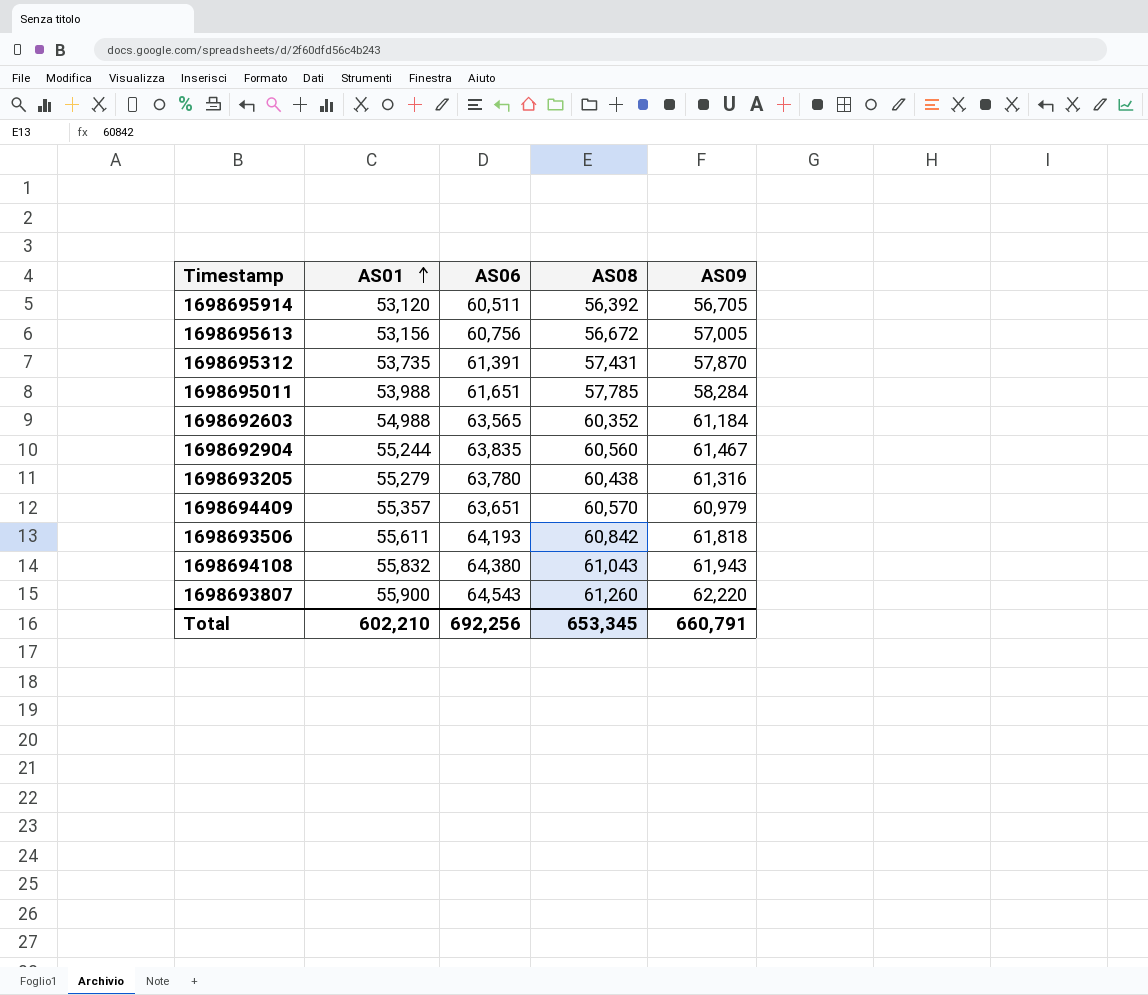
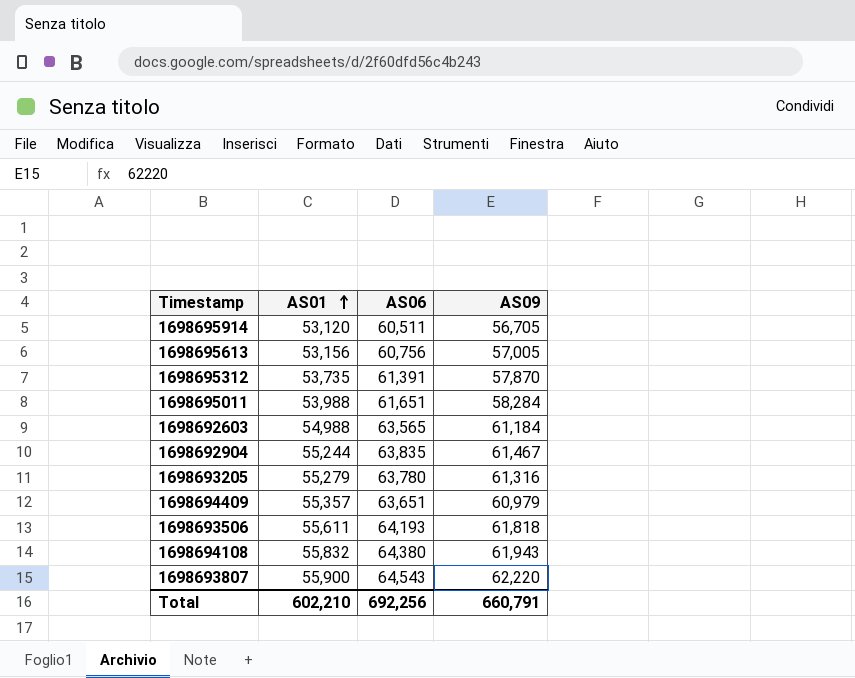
column AS08 | position: 4 -> none

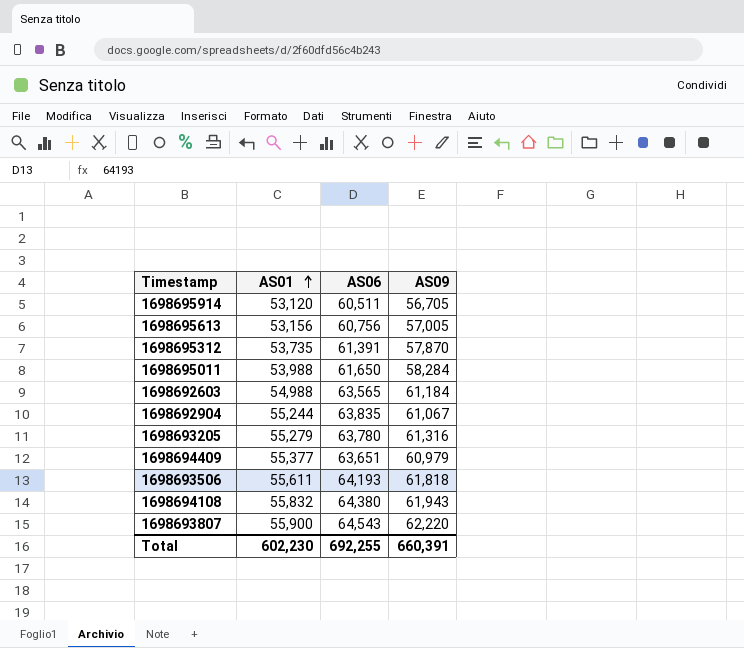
1698695011 | AS06: 61,651 -> 61,650
1698692904 | AS09: 61,467 -> 61,067
1698694409 | AS01: 55,357 -> 55,377
Total | AS01: 602,210 -> 602,230
Total | AS06: 692,256 -> 692,255
Total | AS09: 660,791 -> 660,391

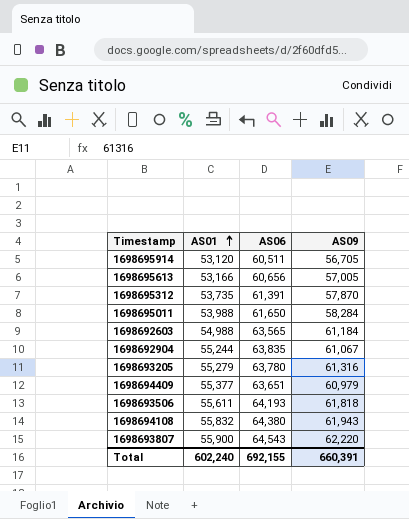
1698695613 | AS01: 53,156 -> 53,166
1698695613 | AS06: 60,756 -> 60,656
Total | AS01: 602,230 -> 602,240
Total | AS06: 692,255 -> 692,155

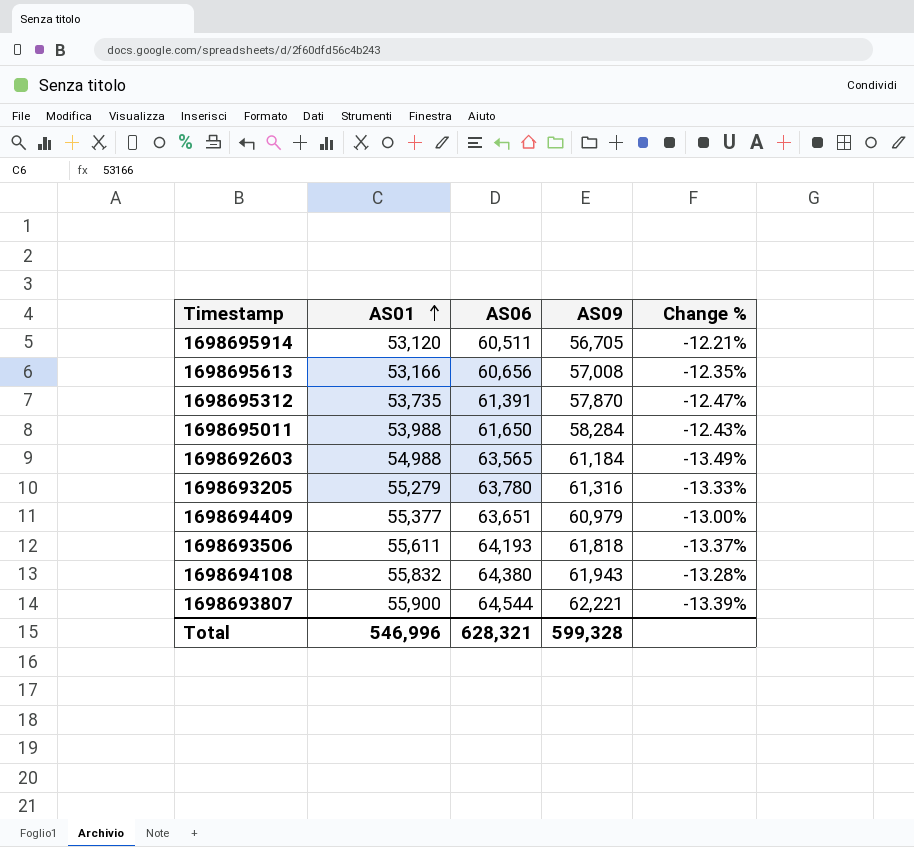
column Change % | formula: none -> ([AS01] - [AS06]) / [AS06]
row 1698692904: 55,244 | 63,835 | 61,067 -> none
1698695613 | AS09: 57,005 -> 57,008
1698693807 | AS06: 64,543 -> 64,544
1698693807 | AS09: 62,220 -> 62,221
Total | AS01: 602,240 -> 546,996
Total | AS06: 692,155 -> 628,321
Total | AS09: 660,391 -> 599,328

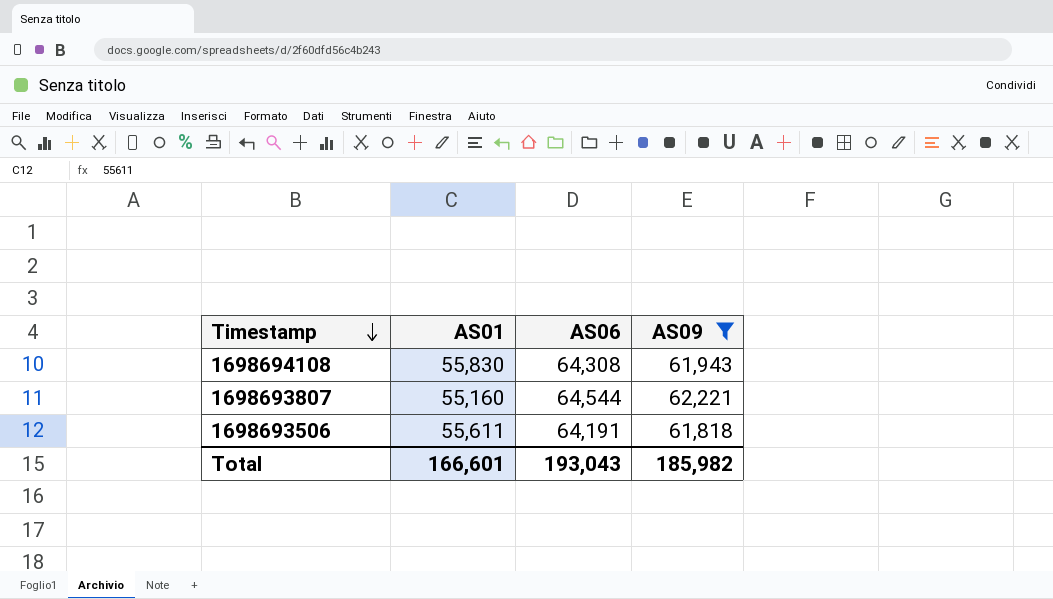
filter: none -> AS09 >= 61,818
row order: AS01 ascending -> Timestamp descending
column Change % | formula: ([AS01] - [AS06]) / [AS06] -> none
1698694108 | AS01: 55,832 -> 55,830
1698694108 | AS06: 64,380 -> 64,308
1698693807 | AS01: 55,900 -> 55,160
1698693506 | AS06: 64,193 -> 64,191
Total | AS01: 546,996 -> 166,601
Total | AS06: 628,321 -> 193,043
Total | AS09: 599,328 -> 185,982

